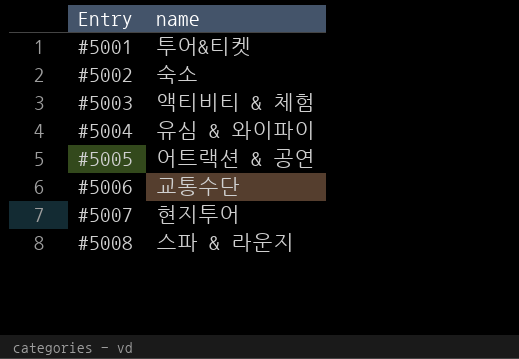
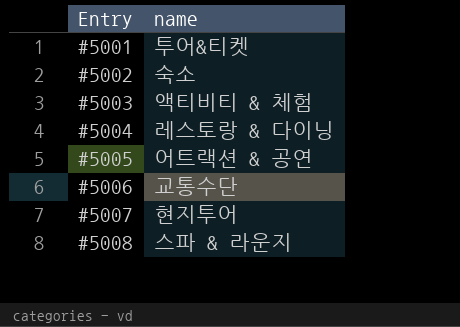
#5004 | name: 유심 & 와이파이 -> 레스토랑 & 다이닝

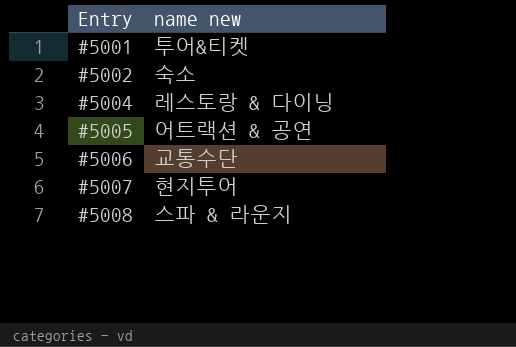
column name: name -> name new
row #5003: 액티비티 & 체험 -> none

